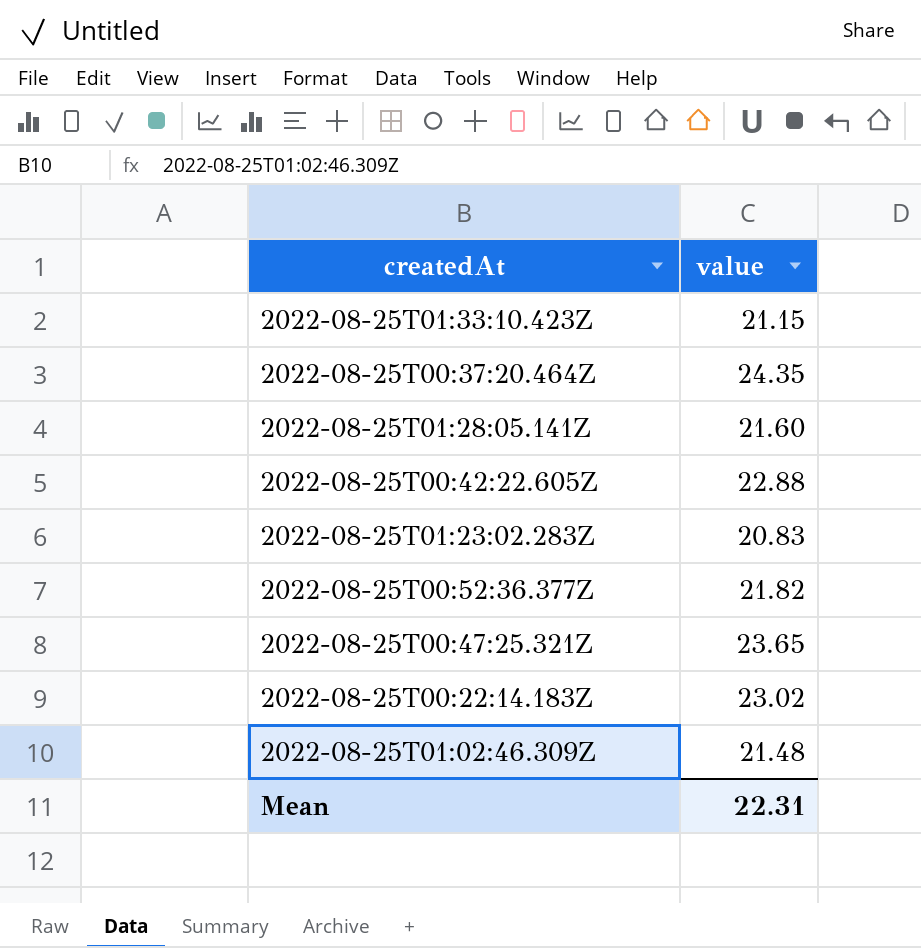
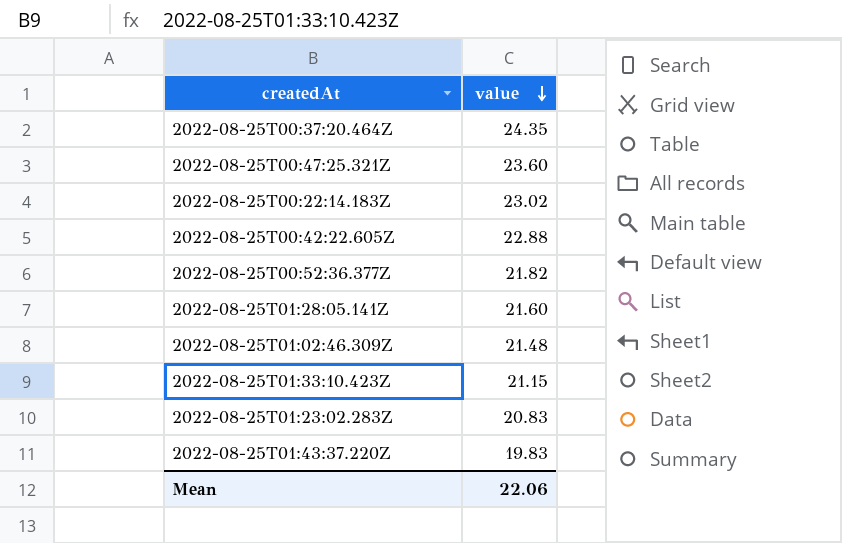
row order: none -> value descending
2022-08-25T00:47:25.321Z | value: 23.65 -> 23.60
row 2022-08-25T01:43:37.220Z: none -> 19.83
Mean | value: 22.31 -> 22.06

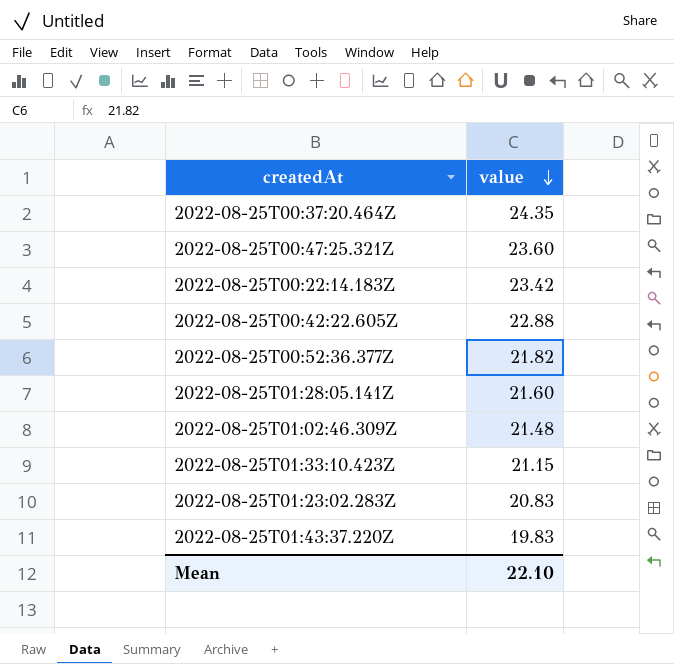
2022-08-25T00:22:14.183Z | value: 23.02 -> 23.42
Mean | value: 22.06 -> 22.10

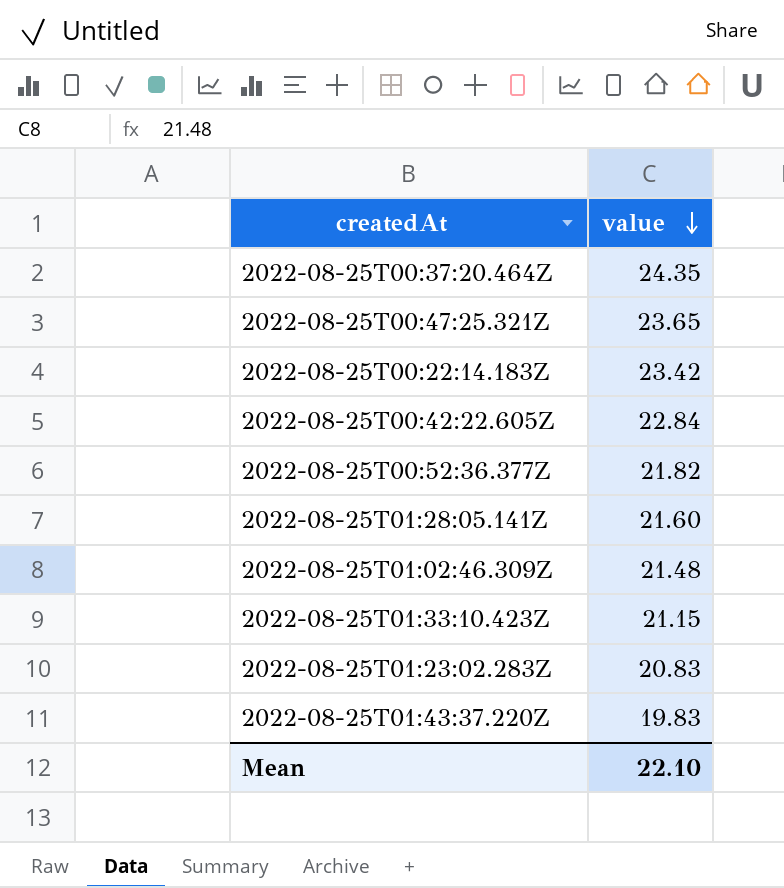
2022-08-25T00:47:25.321Z | value: 23.60 -> 23.65
2022-08-25T00:42:22.605Z | value: 22.88 -> 22.84

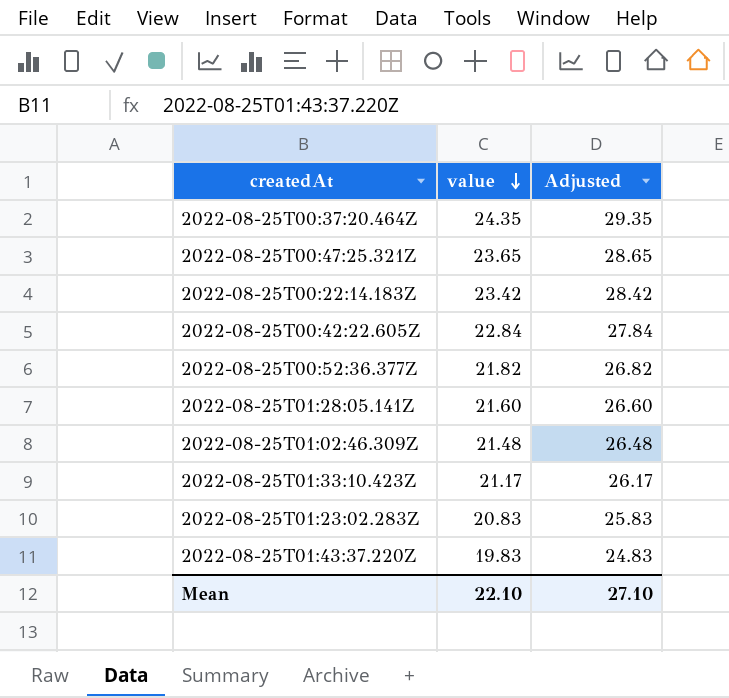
column Adjusted | formula: none -> [value] + 5
2022-08-25T01:33:10.423Z | value: 21.15 -> 21.17

